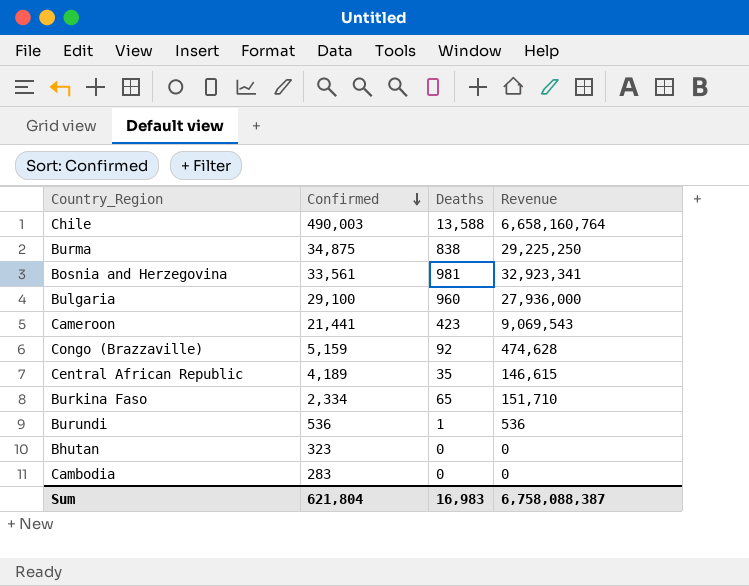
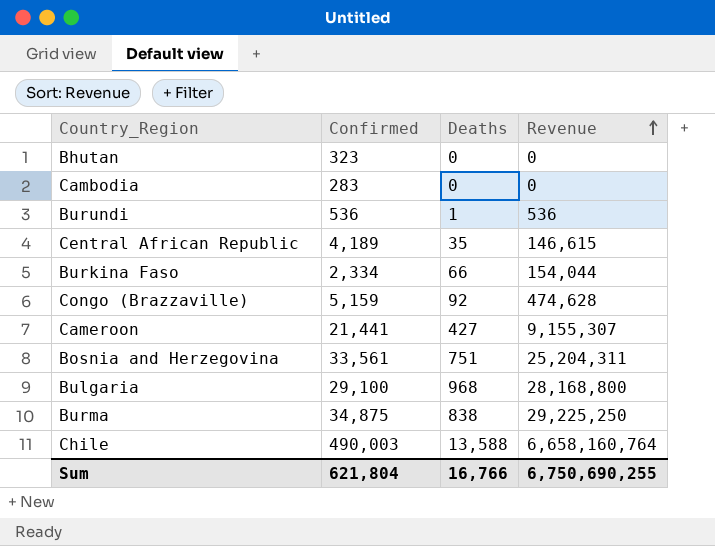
row order: Confirmed descending -> Revenue ascending
Burkina Faso | Deaths: 65 -> 66
Burkina Faso | Revenue: 151,710 -> 154,044
Cameroon | Deaths: 423 -> 427
Cameroon | Revenue: 9,069,543 -> 9,155,307
Bosnia and Herzegovina | Deaths: 981 -> 751
Bosnia and Herzegovina | Revenue: 32,923,341 -> 25,204,311
Bulgaria | Deaths: 960 -> 968
Bulgaria | Revenue: 27,936,000 -> 28,168,800
Sum | Deaths: 16,983 -> 16,766
Sum | Revenue: 6,758,088,387 -> 6,750,690,255

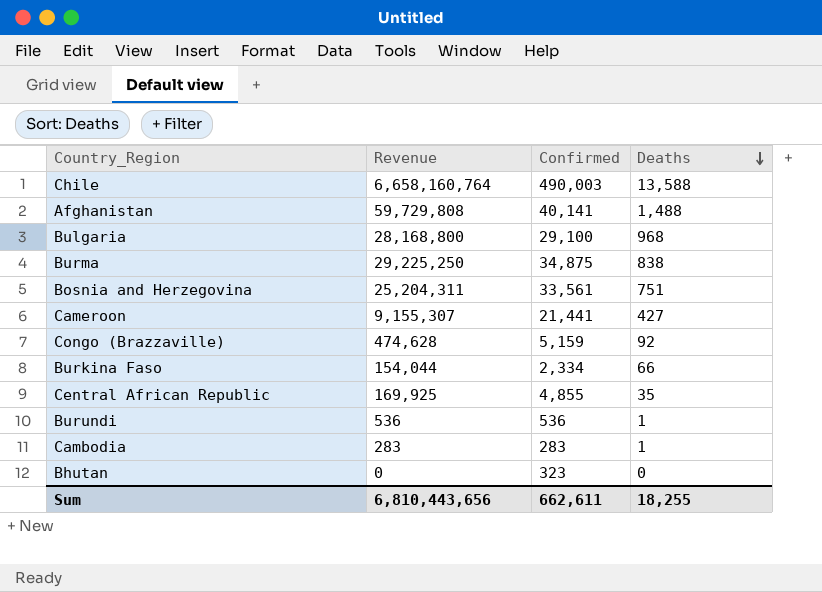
row order: Revenue ascending -> Deaths descending
column Revenue | position: 4 -> 2
row Afghanistan: none -> 59,729,808 | 40,141 | 1,488
Central African Republic | Revenue: 146,615 -> 169,925
Central African Republic | Confirmed: 4,189 -> 4,855
Cambodia | Revenue: 0 -> 283
Cambodia | Deaths: 0 -> 1
Sum | Revenue: 6,750,690,255 -> 6,810,443,656
Sum | Confirmed: 621,804 -> 662,611
Sum | Deaths: 16,766 -> 18,255

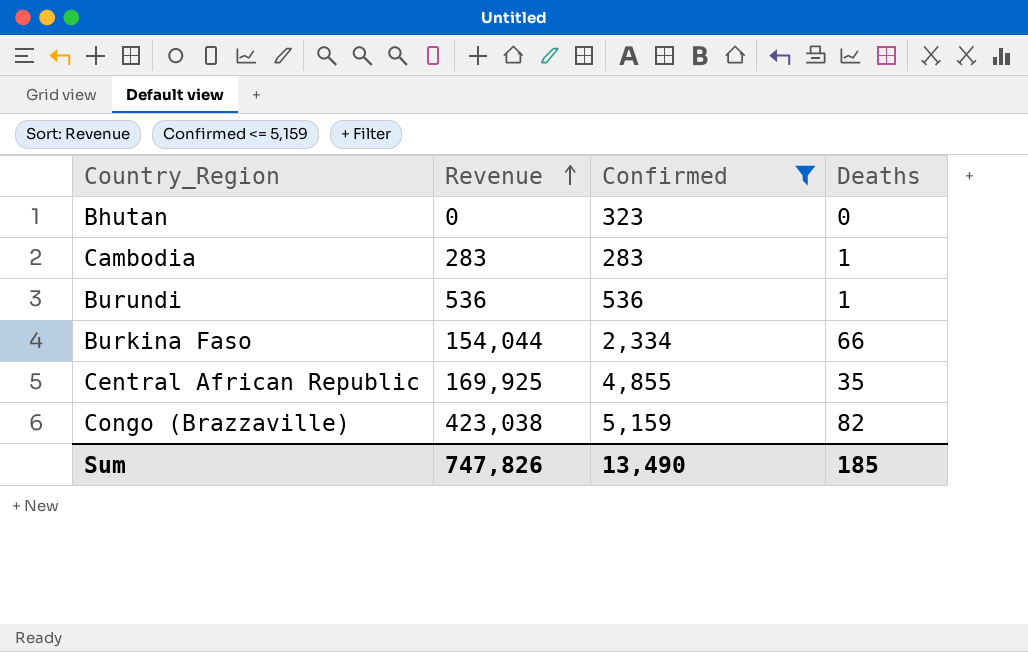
filter: none -> Confirmed <= 5,159
row order: Deaths descending -> Revenue ascending
Congo (Brazzaville) | Revenue: 474,628 -> 423,038
Congo (Brazzaville) | Deaths: 92 -> 82
Sum | Revenue: 6,810,443,656 -> 747,826
Sum | Confirmed: 662,611 -> 13,490
Sum | Deaths: 18,255 -> 185

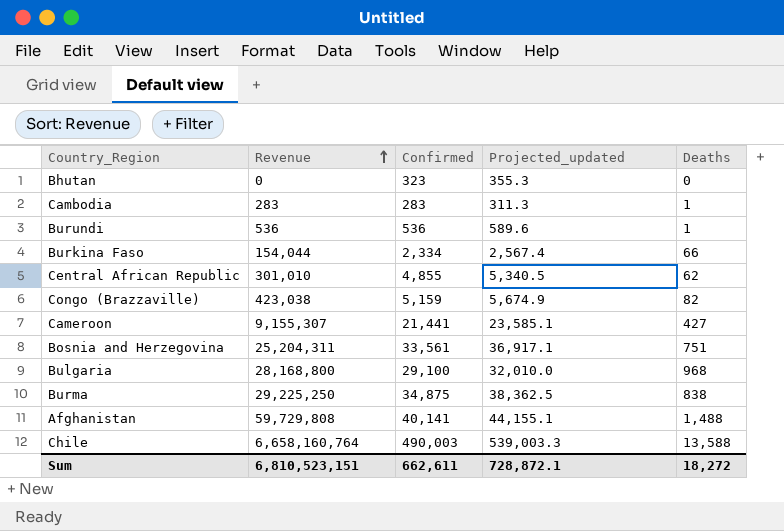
filter: Confirmed <= 5,159 -> none
column Projected_updated | formula: none -> [Confirmed] * 1.1
Central African Republic | Revenue: 169,925 -> 301,010
Central African Republic | Deaths: 35 -> 62
Sum | Revenue: 747,826 -> 6,810,523,151
Sum | Confirmed: 13,490 -> 662,611
Sum | Deaths: 185 -> 18,272

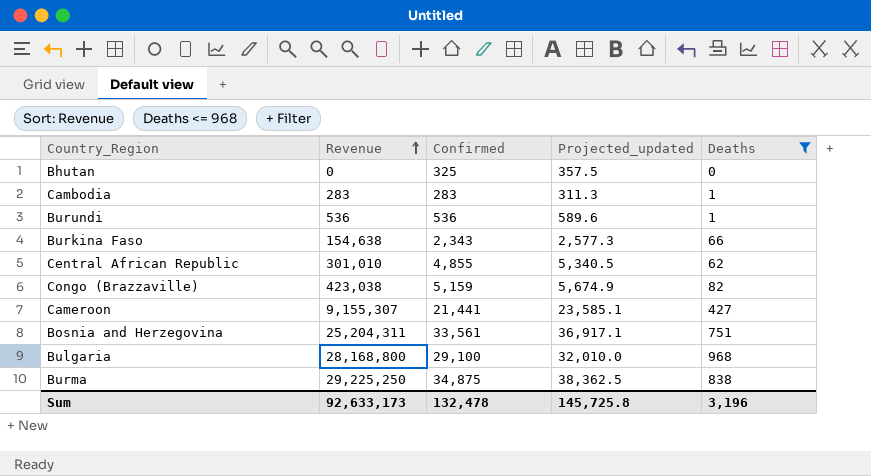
filter: none -> Deaths <= 968
Bhutan | Confirmed: 323 -> 325
Bhutan | Projected_updated: 355.3 -> 357.5
Burkina Faso | Revenue: 154,044 -> 154,638
Burkina Faso | Confirmed: 2,334 -> 2,343
Burkina Faso | Projected_updated: 2,567.4 -> 2,577.3
Sum | Revenue: 6,810,523,151 -> 92,633,173
Sum | Confirmed: 662,611 -> 132,478
Sum | Projected_updated: 728,872.1 -> 145,725.8
Sum | Deaths: 18,272 -> 3,196

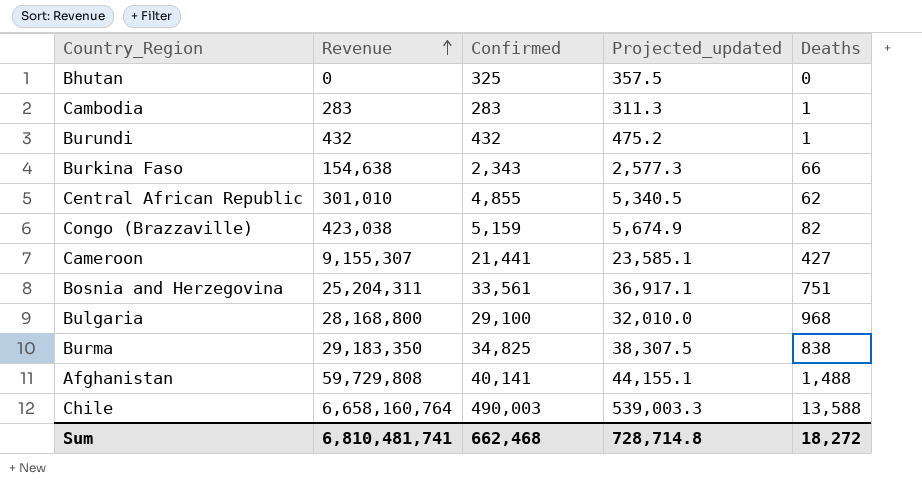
filter: Deaths <= 968 -> none
Burundi | Revenue: 536 -> 432
Burundi | Confirmed: 536 -> 432
Burundi | Projected_updated: 589.6 -> 475.2
Burma | Revenue: 29,225,250 -> 29,183,350
Burma | Confirmed: 34,875 -> 34,825
Burma | Projected_updated: 38,362.5 -> 38,307.5
Sum | Revenue: 92,633,173 -> 6,810,481,741
Sum | Confirmed: 132,478 -> 662,468
Sum | Projected_updated: 145,725.8 -> 728,714.8
Sum | Deaths: 3,196 -> 18,272

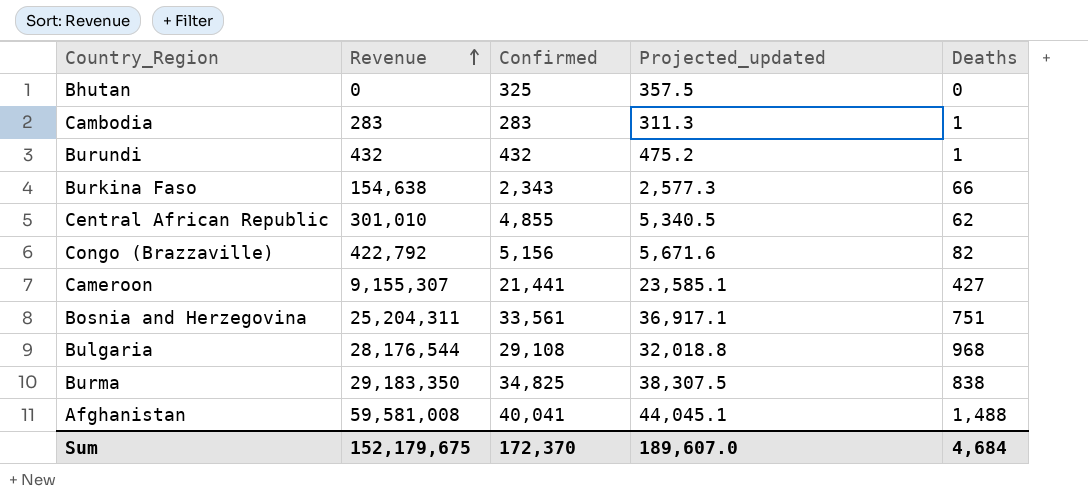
row Chile: 6,658,160,764 | 490,003 | 539,003.3 | 13,588 -> none
Congo (Brazzaville) | Revenue: 423,038 -> 422,792
Congo (Brazzaville) | Confirmed: 5,159 -> 5,156
Congo (Brazzaville) | Projected_updated: 5,674.9 -> 5,671.6
Bulgaria | Revenue: 28,168,800 -> 28,176,544
Bulgaria | Confirmed: 29,100 -> 29,108
Bulgaria | Projected_updated: 32,010.0 -> 32,018.8
Afghanistan | Revenue: 59,729,808 -> 59,581,008
Afghanistan | Confirmed: 40,141 -> 40,041
Afghanistan | Projected_updated: 44,155.1 -> 44,045.1
Sum | Revenue: 6,810,481,741 -> 152,179,675
Sum | Confirmed: 662,468 -> 172,370
Sum | Projected_updated: 728,714.8 -> 189,607.0
Sum | Deaths: 18,272 -> 4,684

